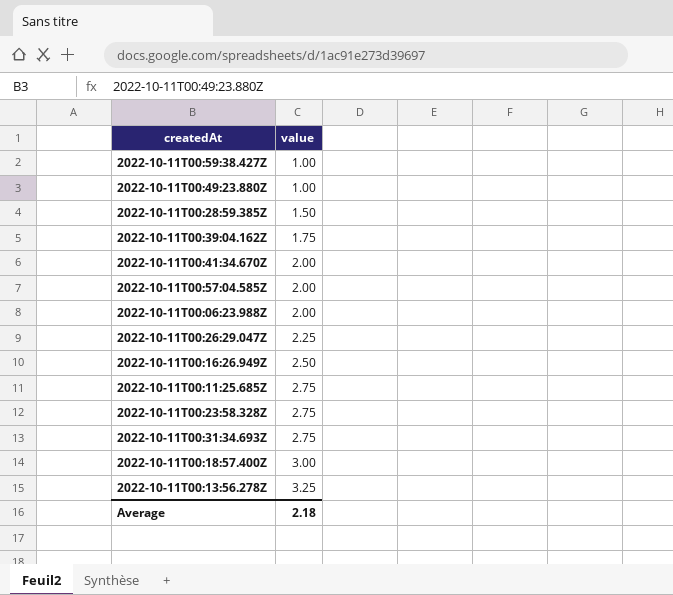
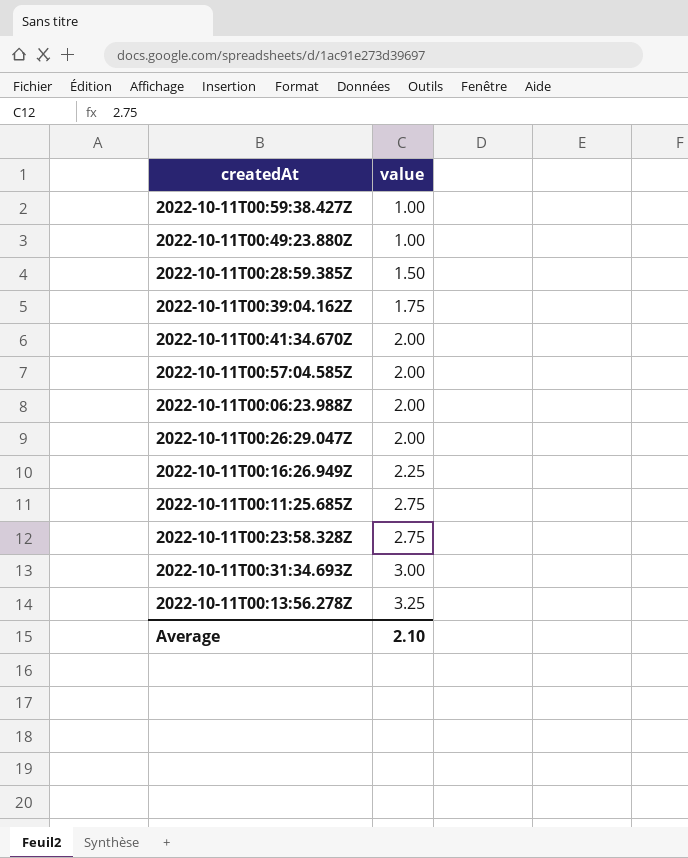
row 2022-10-11T00:18:57.400Z: 3.00 -> none
2022-10-11T00:26:29.047Z | value: 2.25 -> 2.00
2022-10-11T00:16:26.949Z | value: 2.50 -> 2.25
2022-10-11T00:31:34.693Z | value: 2.75 -> 3.00
Average | value: 2.18 -> 2.10

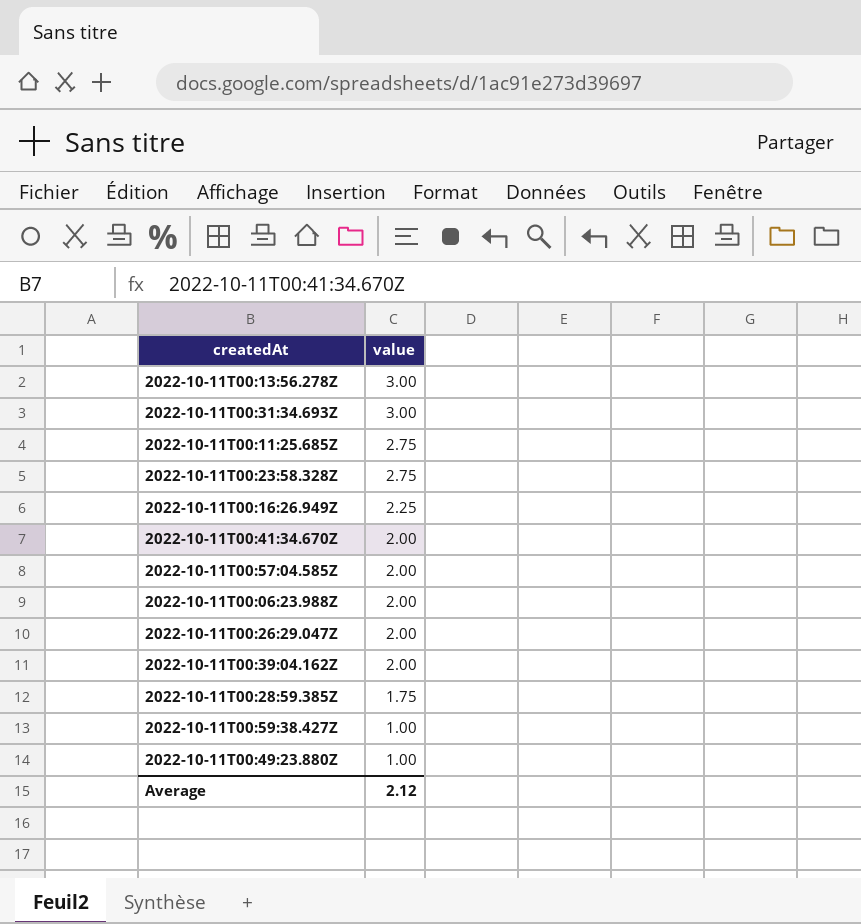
row order: value ascending -> value descending
2022-10-11T00:13:56.278Z | value: 3.25 -> 3.00
2022-10-11T00:39:04.162Z | value: 1.75 -> 2.00
2022-10-11T00:28:59.385Z | value: 1.50 -> 1.75
Average | value: 2.10 -> 2.12

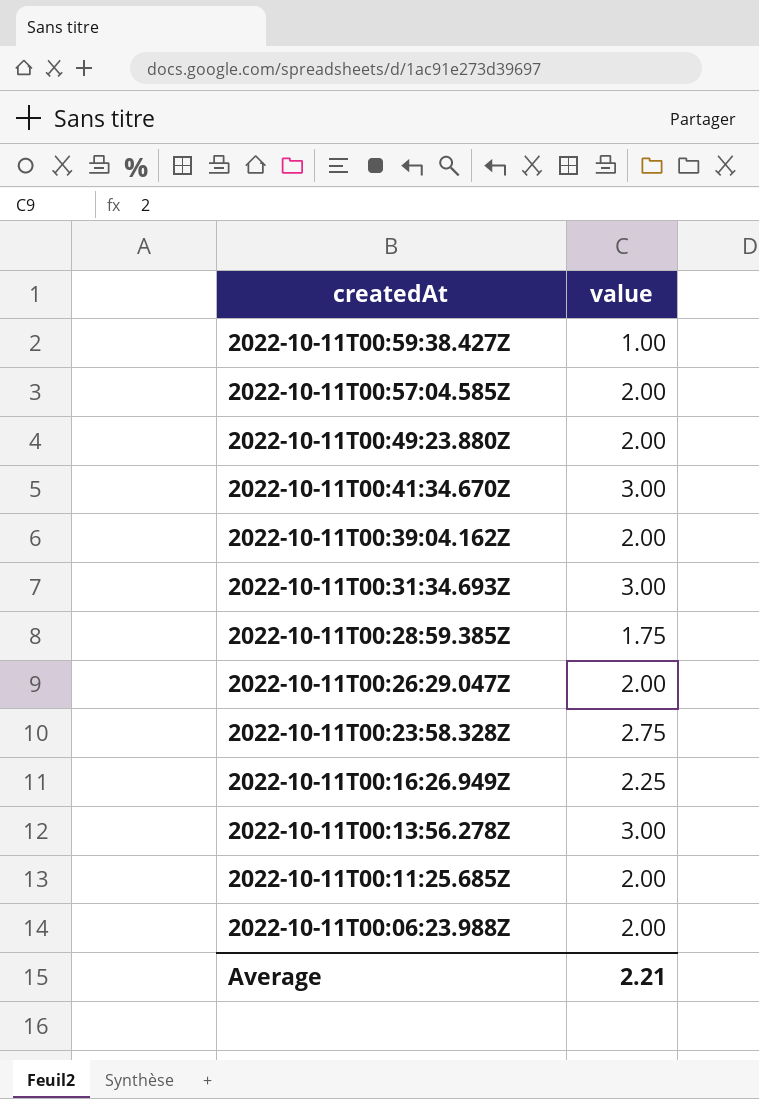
row order: value descending -> createdAt descending
2022-10-11T00:49:23.880Z | value: 1.00 -> 2.00
2022-10-11T00:41:34.670Z | value: 2.00 -> 3.00
2022-10-11T00:11:25.685Z | value: 2.75 -> 2.00
Average | value: 2.12 -> 2.21

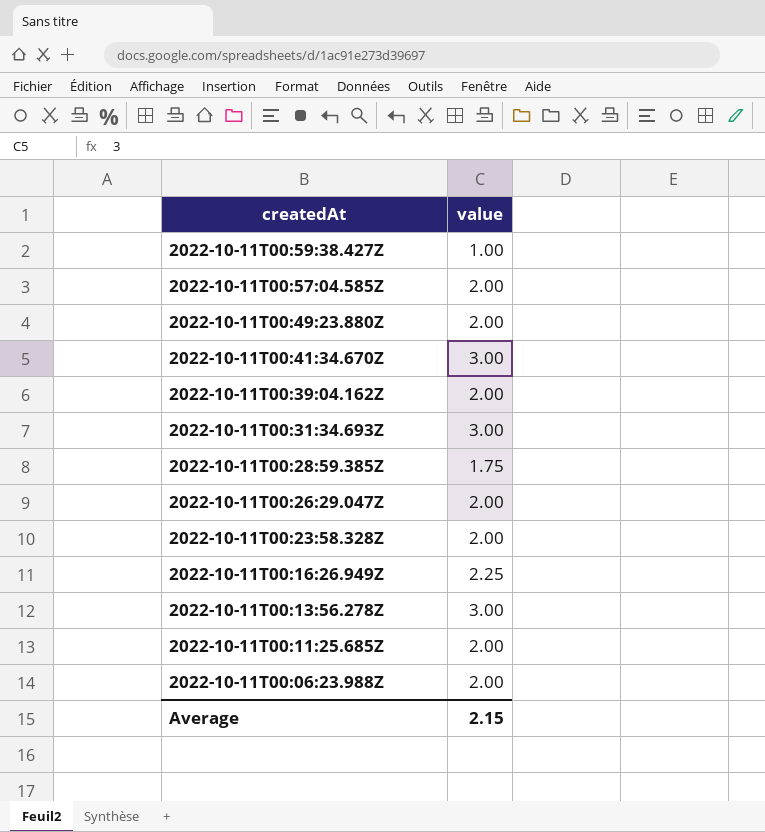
2022-10-11T00:23:58.328Z | value: 2.75 -> 2.00
Average | value: 2.21 -> 2.15

